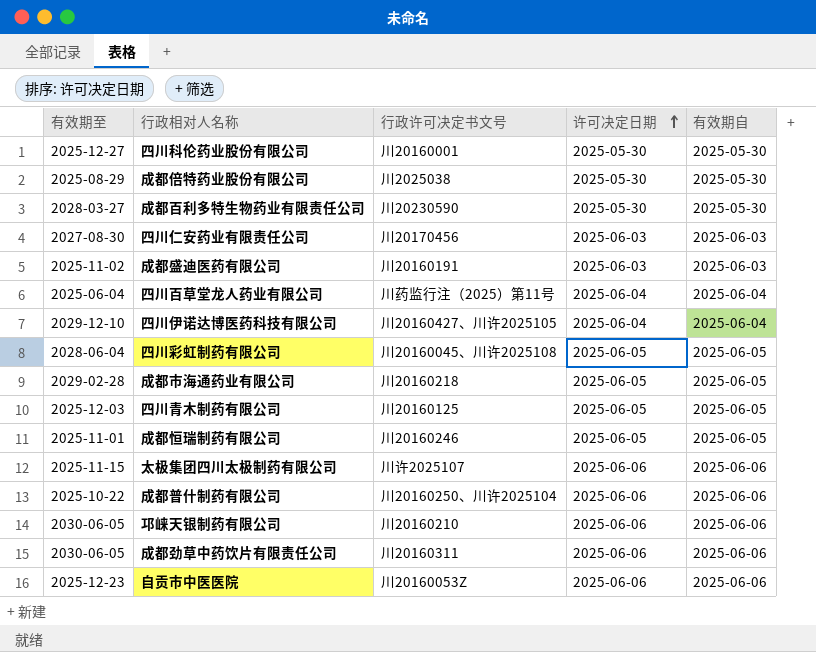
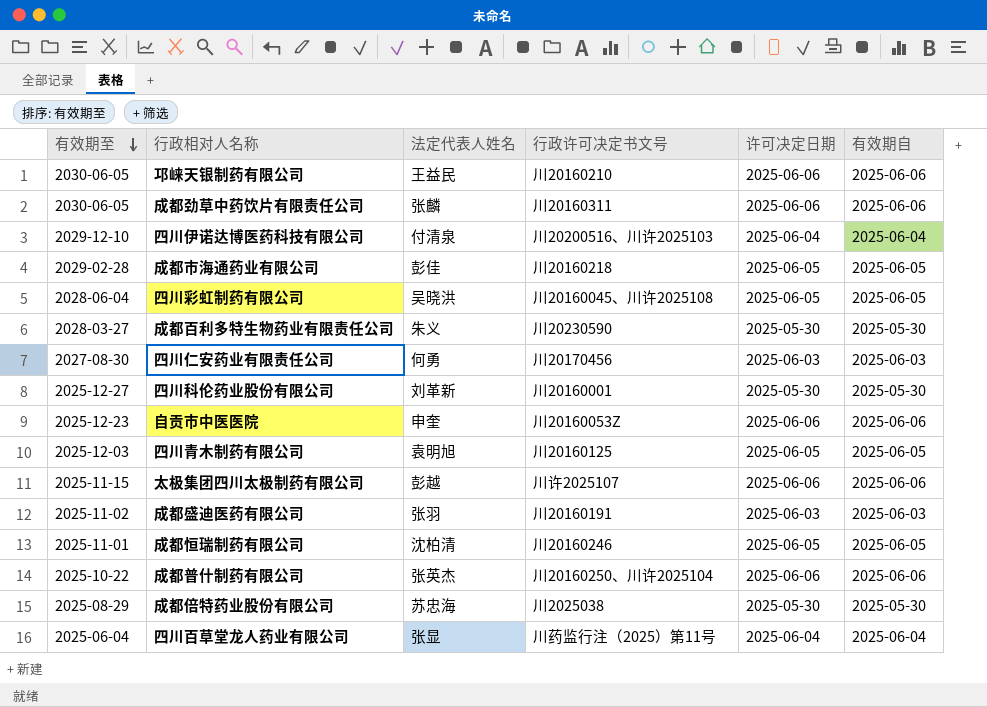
row order: 许可决定日期 ascending -> 有效期至 descending
column 法定代表人姓名 | position: none -> 3
四川伊诺达博医药科技有限公司 | 行政许可决定书文号: 川20160427、川许2025105 -> 川20200516、川许2025103

